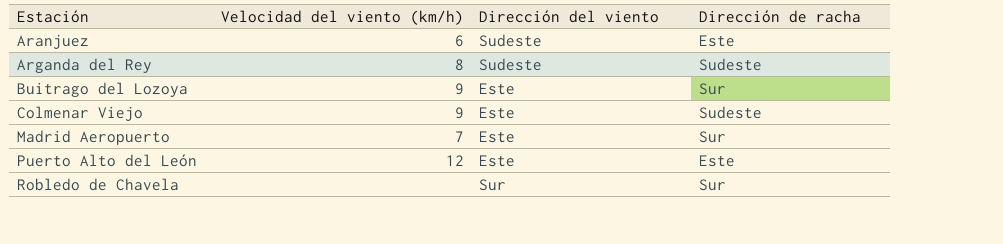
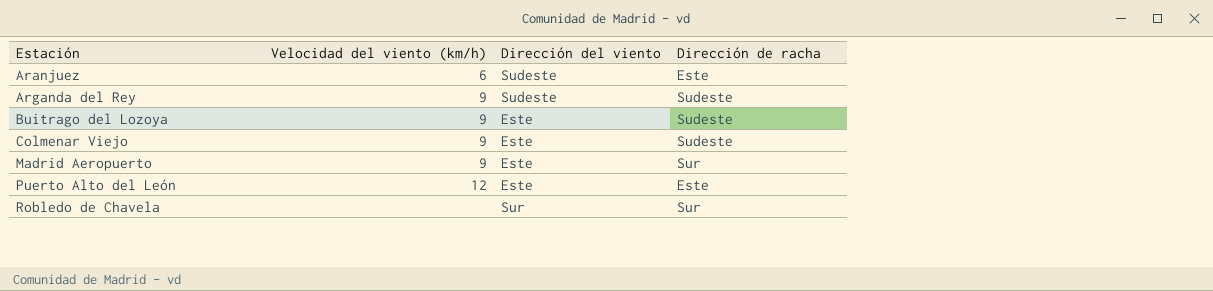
Arganda del Rey | Velocidad del viento (km/h): 8 -> 9
Buitrago del Lozoya | Dirección de racha: Sur -> Sudeste
Madrid Aeropuerto | Velocidad del viento (km/h): 7 -> 9

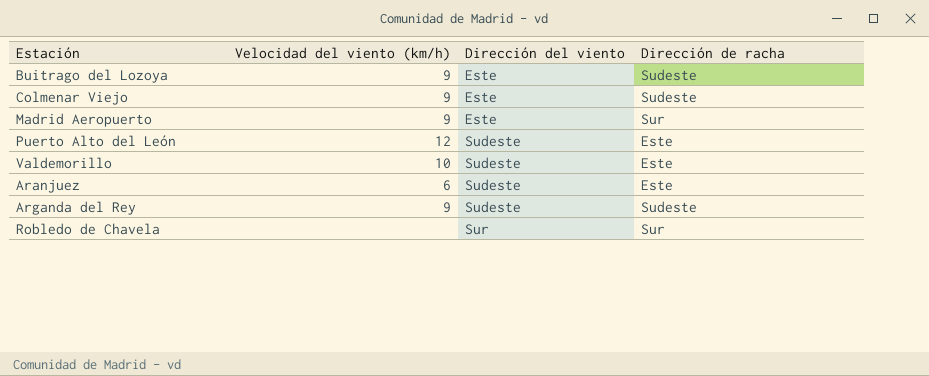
row order: Estación ascending -> Dirección del viento ascending
Puerto Alto del León | Dirección del viento: Este -> Sudeste
row Valdemorillo: none -> 10 | Sudeste | Este

